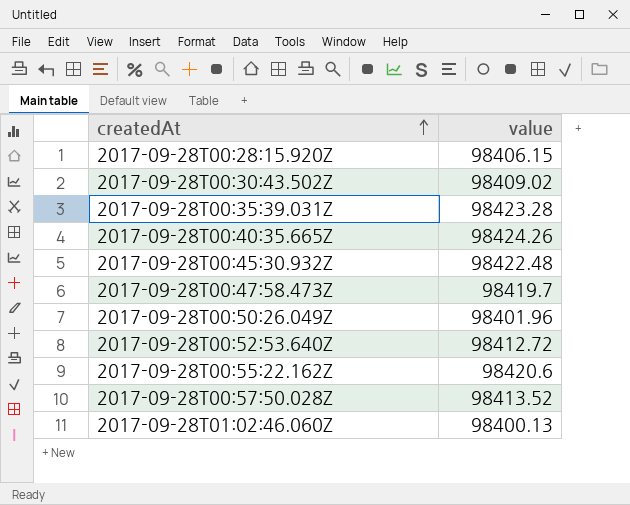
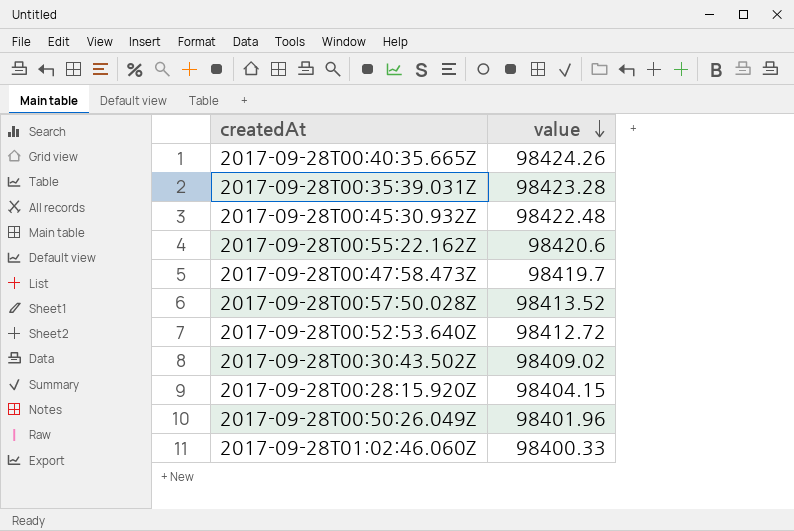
row order: createdAt ascending -> value descending
2017-09-28T00:28:15.920Z | value: 98406.15 -> 98404.15
2017-09-28T01:02:46.060Z | value: 98400.13 -> 98400.33

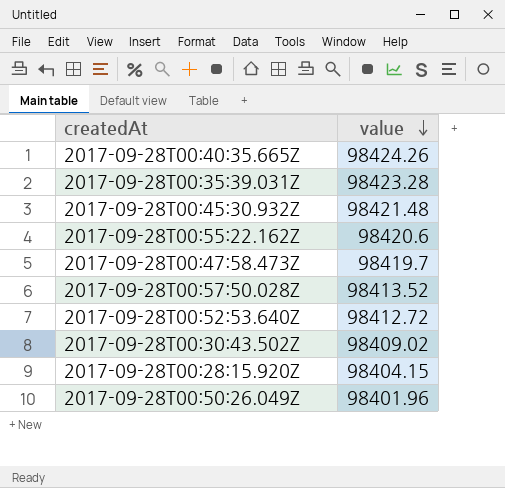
row 2017-09-28T01:02:46.060Z: 98400.33 -> none
2017-09-28T00:45:30.932Z | value: 98422.48 -> 98421.48

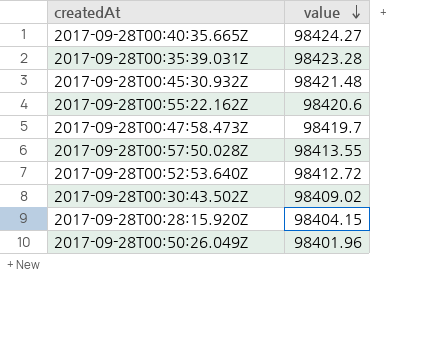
2017-09-28T00:40:35.665Z | value: 98424.26 -> 98424.27
2017-09-28T00:57:50.028Z | value: 98413.52 -> 98413.55

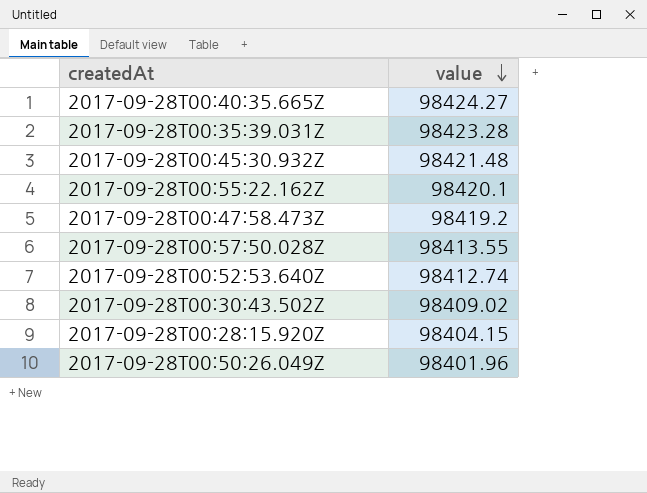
2017-09-28T00:55:22.162Z | value: 98420.6 -> 98420.1
2017-09-28T00:47:58.473Z | value: 98419.7 -> 98419.2
2017-09-28T00:52:53.640Z | value: 98412.72 -> 98412.74

